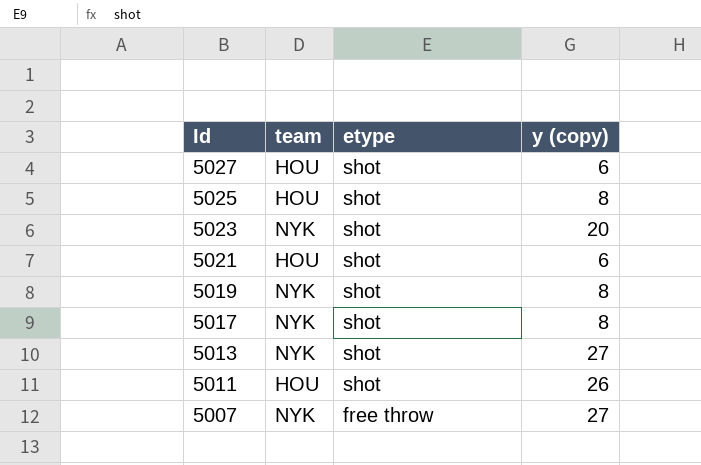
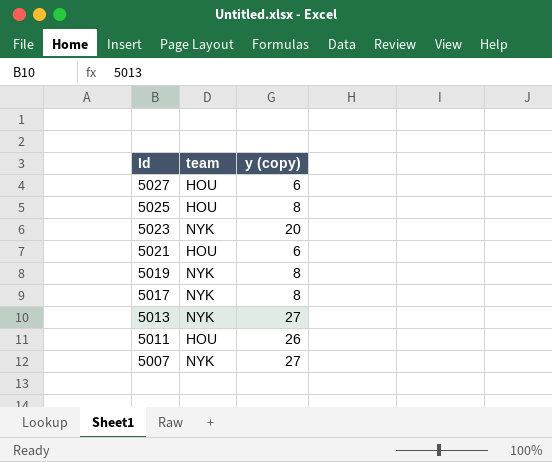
column etype | position: 3 -> none

